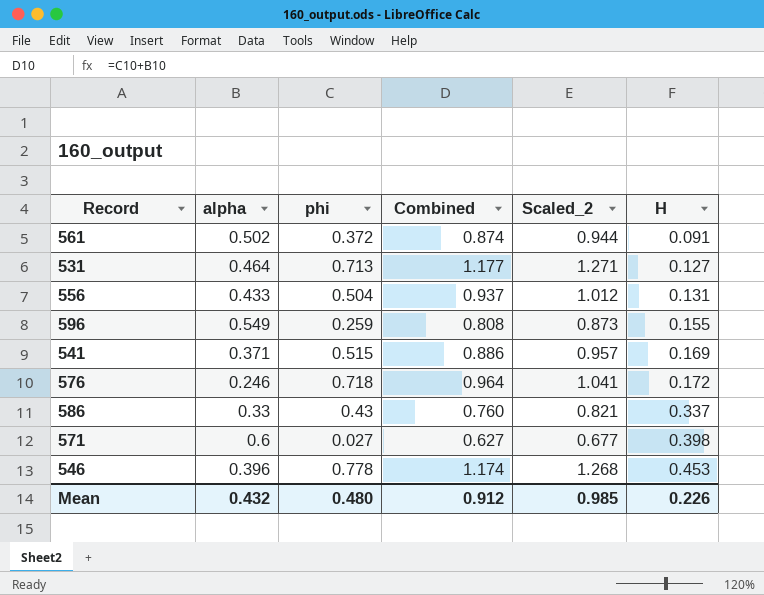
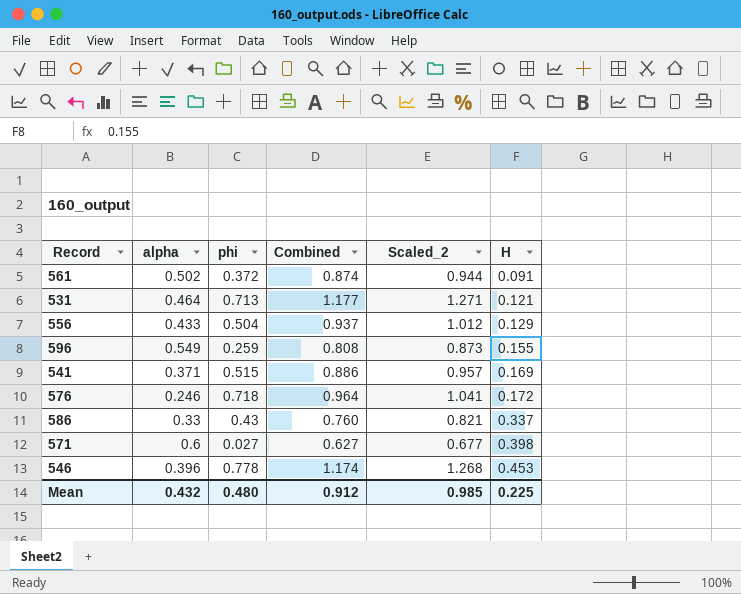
531 | H: 0.127 -> 0.121
556 | H: 0.131 -> 0.129
Mean | H: 0.226 -> 0.225

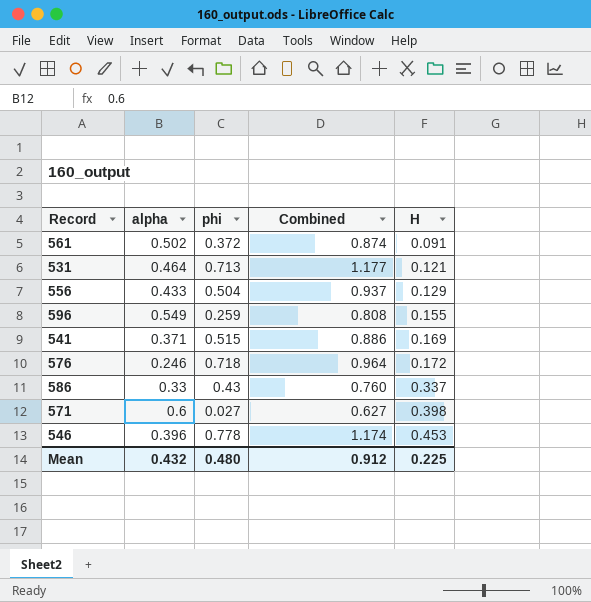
column Scaled_2 | formula: [Combined] * 1.08 -> none

